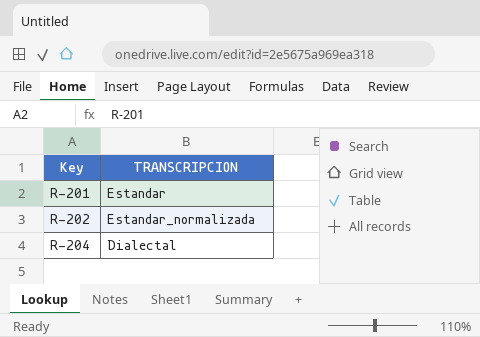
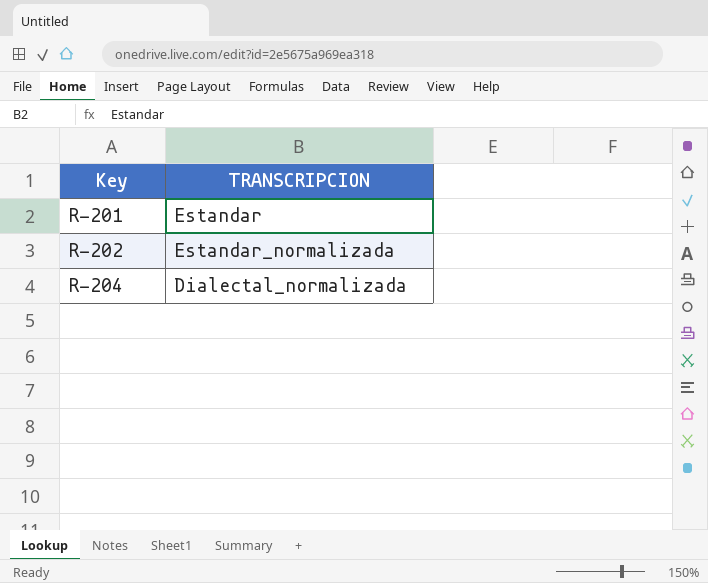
R-204 | TRANSCRIPCION: Dialectal -> Dialectal_normalizada

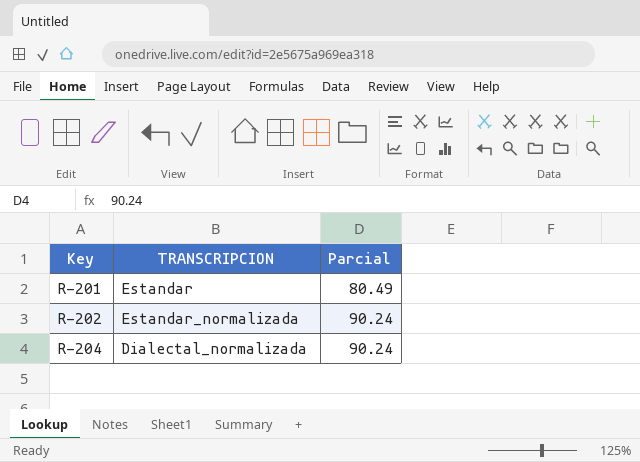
column Parcial | position: none -> 3

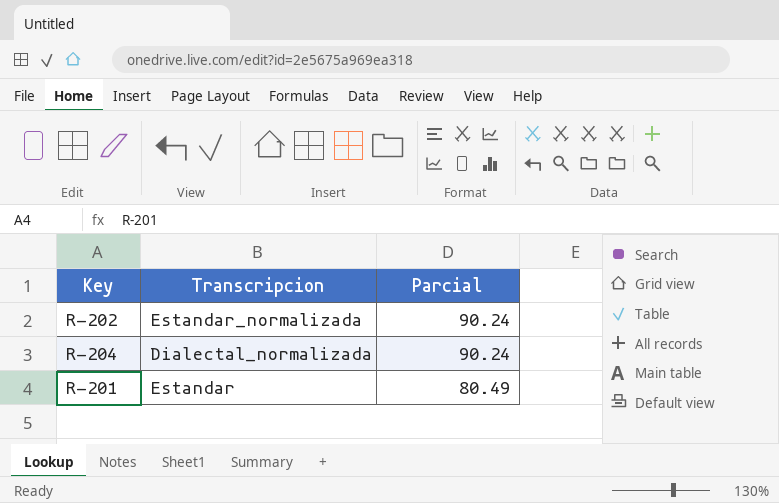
row order: Key ascending -> Parcial descending
column name: TRANSCRIPCION -> Transcripcion

